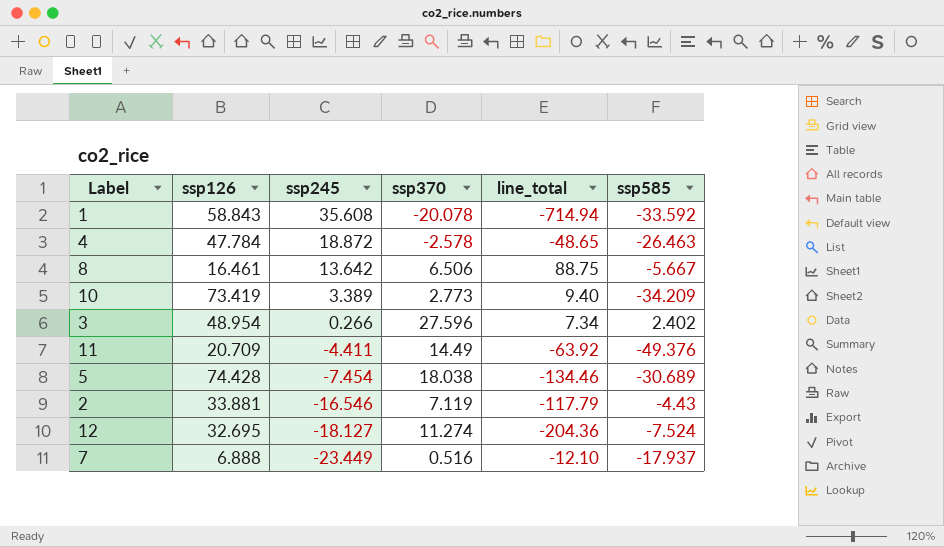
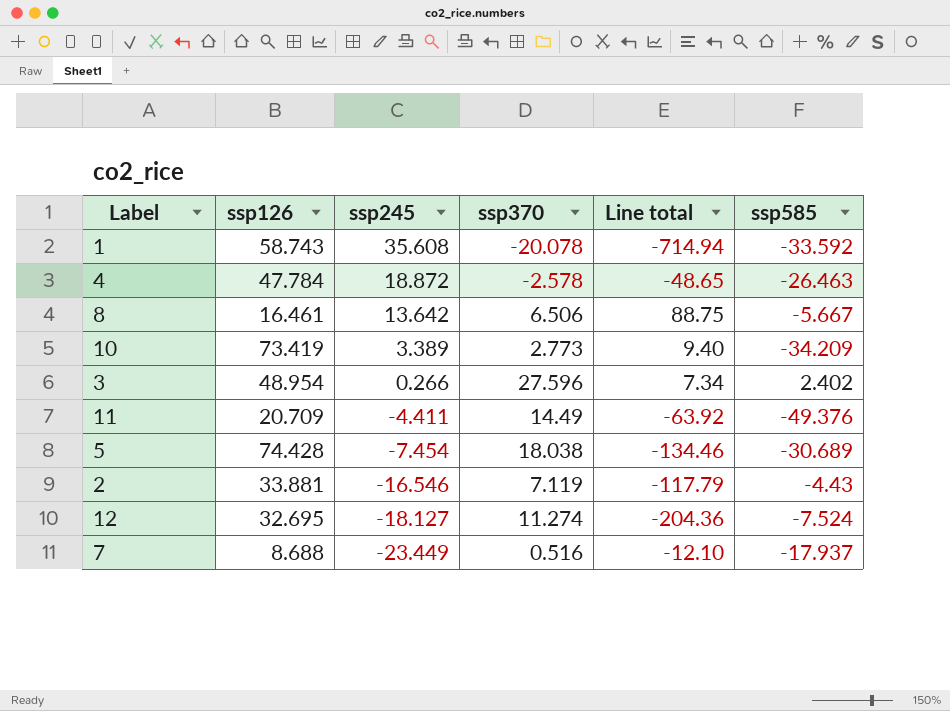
column name: line_total -> Line total
1 | ssp126: 58.843 -> 58.743
7 | ssp126: 6.888 -> 8.688

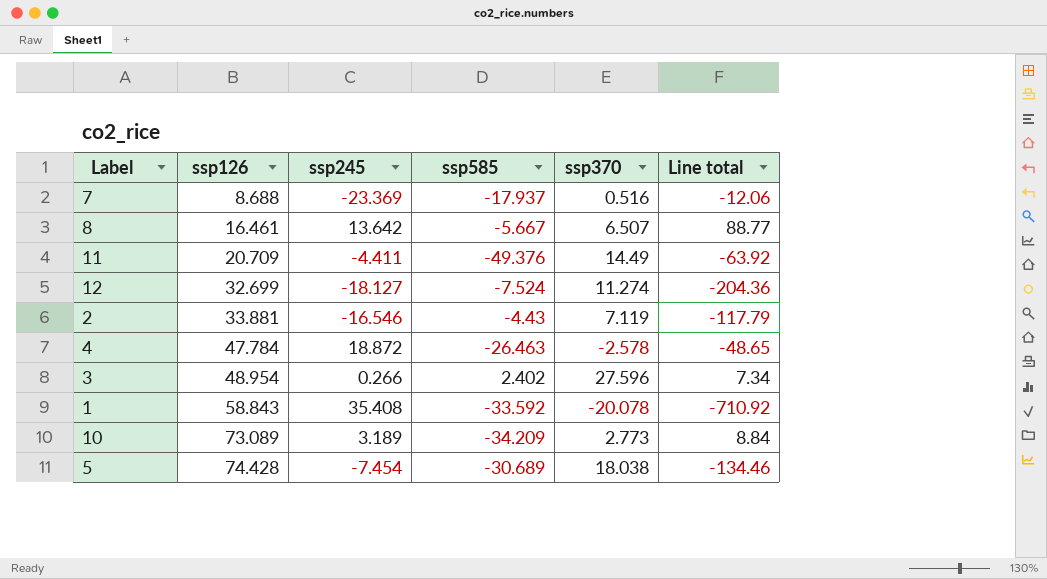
row order: ssp245 descending -> ssp126 ascending
column ssp585 | position: 6 -> 4
7 | ssp245: -23.449 -> -23.369
7 | Line total: -12.10 -> -12.06
8 | ssp370: 6.506 -> 6.507
8 | Line total: 88.75 -> 88.77
12 | ssp126: 32.695 -> 32.699
1 | ssp126: 58.743 -> 58.843
1 | ssp245: 35.608 -> 35.408
1 | Line total: -714.94 -> -710.92
10 | ssp126: 73.419 -> 73.089
10 | ssp245: 3.389 -> 3.189
10 | Line total: 9.40 -> 8.84

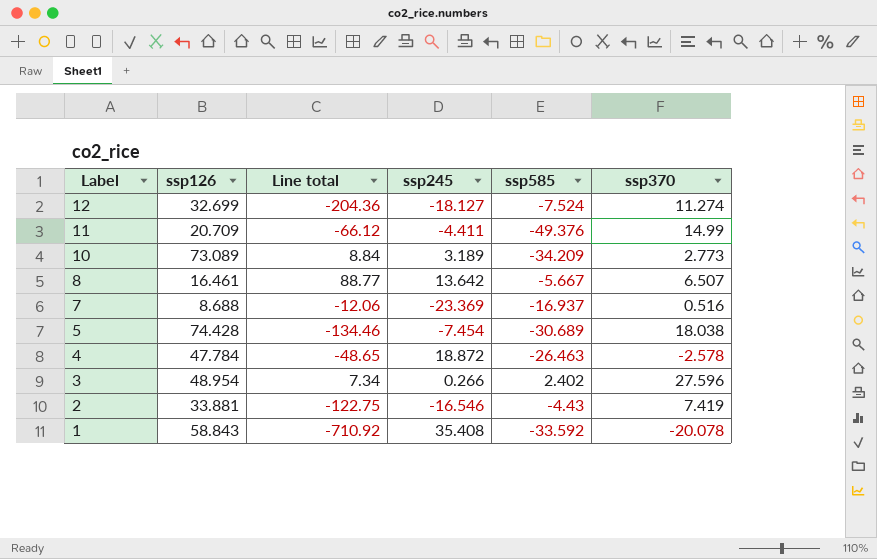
row order: ssp126 ascending -> Label descending
column Line total | position: 6 -> 3
11 | Line total: -63.92 -> -66.12
11 | ssp370: 14.49 -> 14.99
7 | ssp585: -17.937 -> -16.937
2 | Line total: -117.79 -> -122.75
2 | ssp370: 7.119 -> 7.419

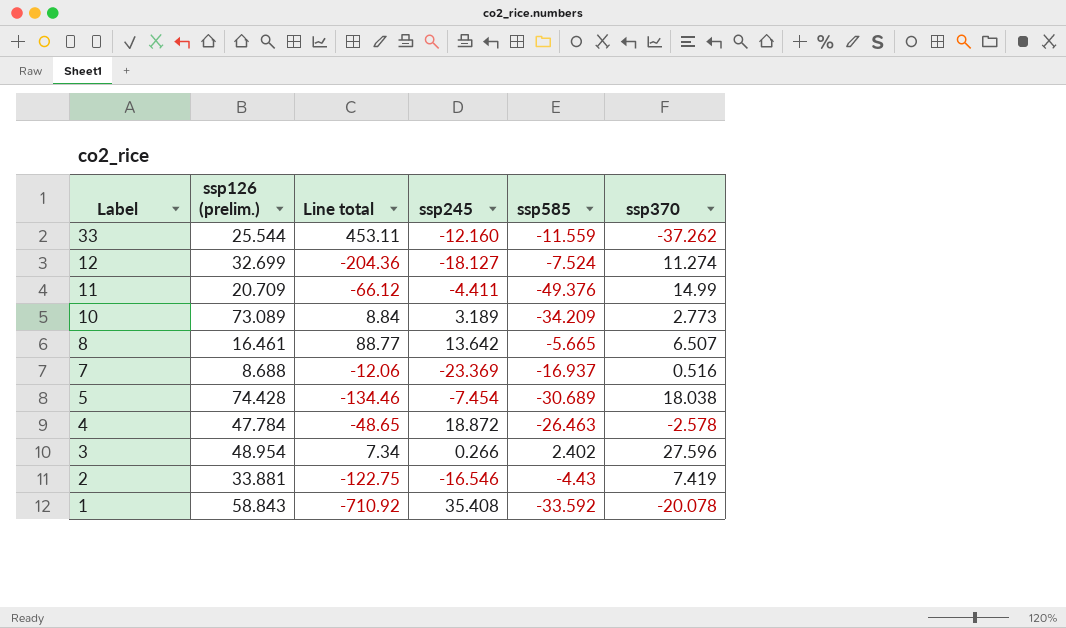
column name: ssp126 -> ssp126 (prelim.)
row 33: none -> 25.544 | 453.11 | -12.160 | -11.559 | -37.262
8 | ssp585: -5.667 -> -5.665

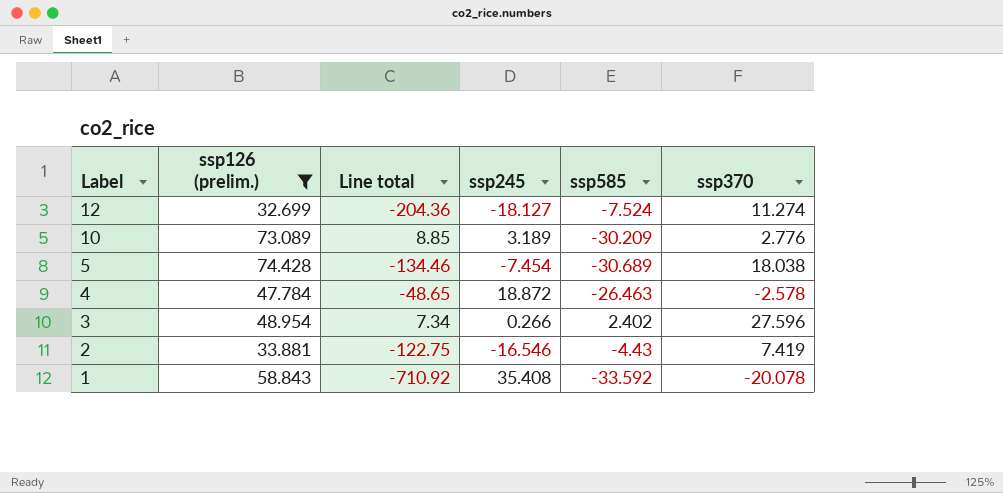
filter: none -> ssp126 (prelim.) >= 32.699
10 | Line total: 8.84 -> 8.85
10 | ssp585: -34.209 -> -30.209
10 | ssp370: 2.773 -> 2.776

